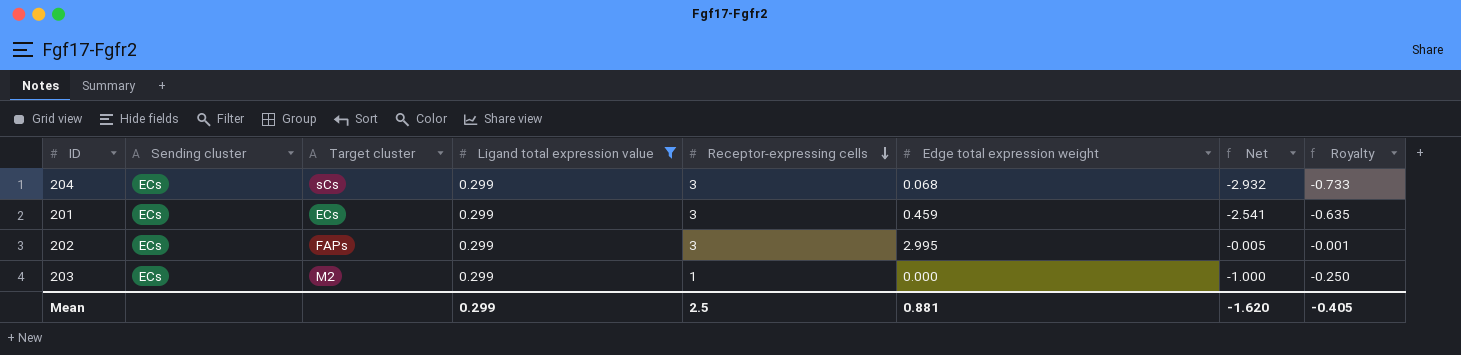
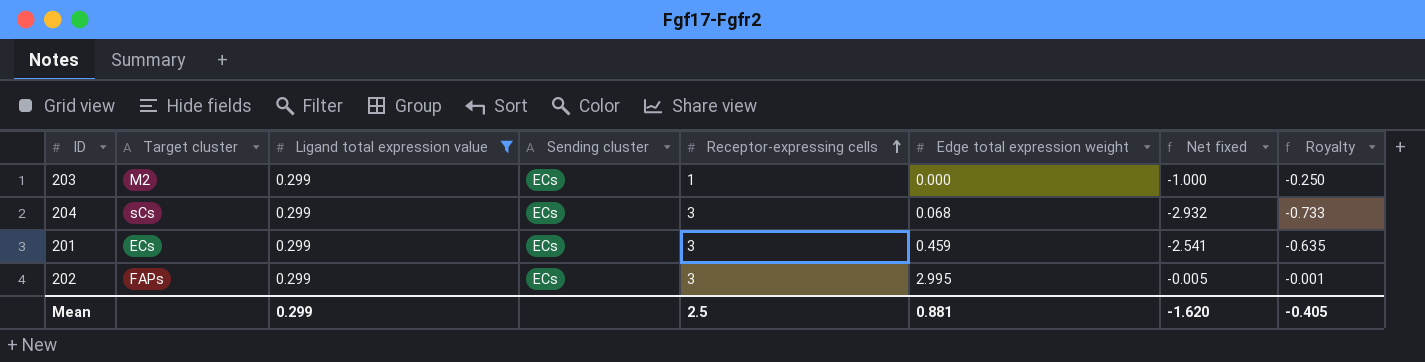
row order: Receptor-expressing cells descending -> Receptor-expressing cells ascending
column Sending cluster | position: 2 -> 4
column name: Net -> Net fixed

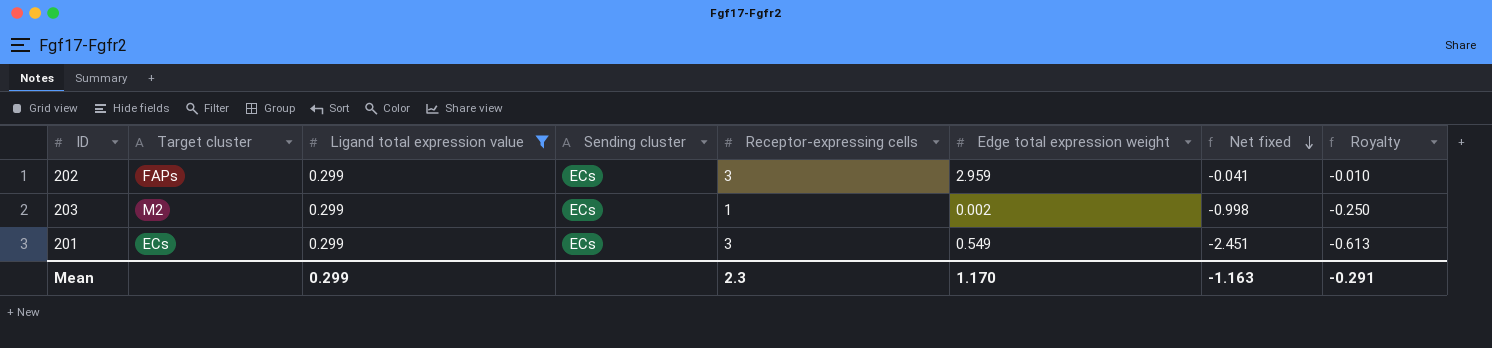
row order: Receptor-expressing cells ascending -> Net fixed descending
row 204: sCs | 0.299 | ECs | 3 | 0.068 | -2.932 | -0.733 -> none
202 | Edge total expression weight: 2.995 -> 2.959
202 | Net fixed: -0.005 -> -0.041
202 | Royalty: -0.001 -> -0.010
203 | Edge total expression weight: 0.000 -> 0.002
203 | Net fixed: -1.000 -> -0.998
201 | Edge total expression weight: 0.459 -> 0.549
201 | Net fixed: -2.541 -> -2.451
201 | Royalty: -0.635 -> -0.613
Mean | Receptor-expressing cells: 2.5 -> 2.3
Mean | Edge total expression weight: 0.881 -> 1.170
Mean | Net fixed: -1.620 -> -1.163
Mean | Royalty: -0.405 -> -0.291

